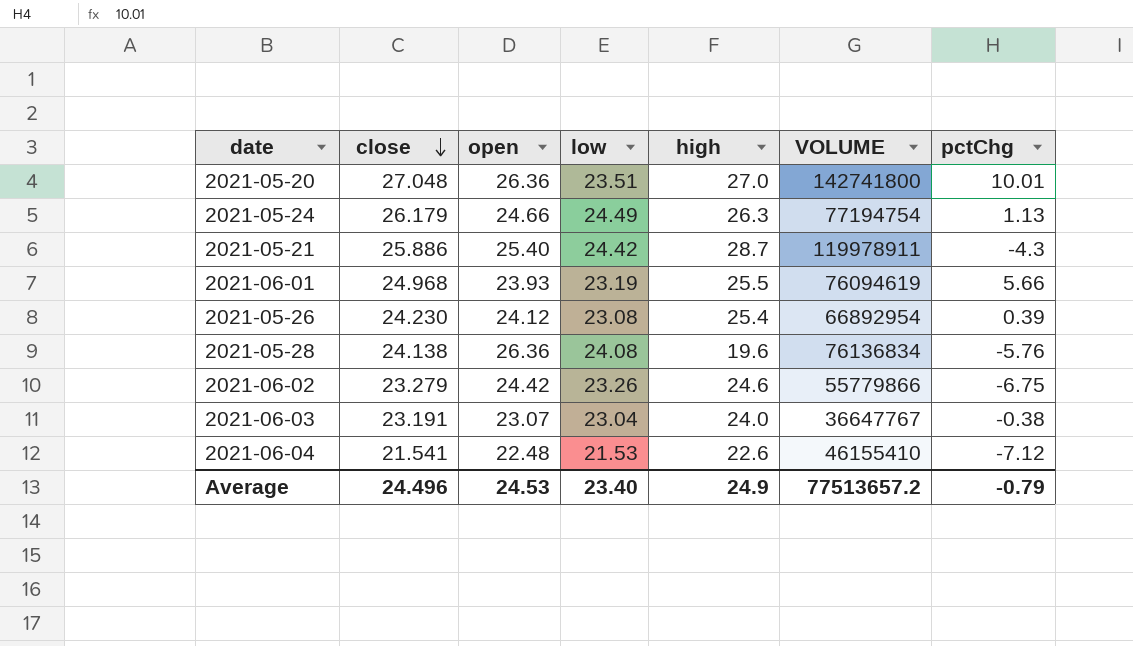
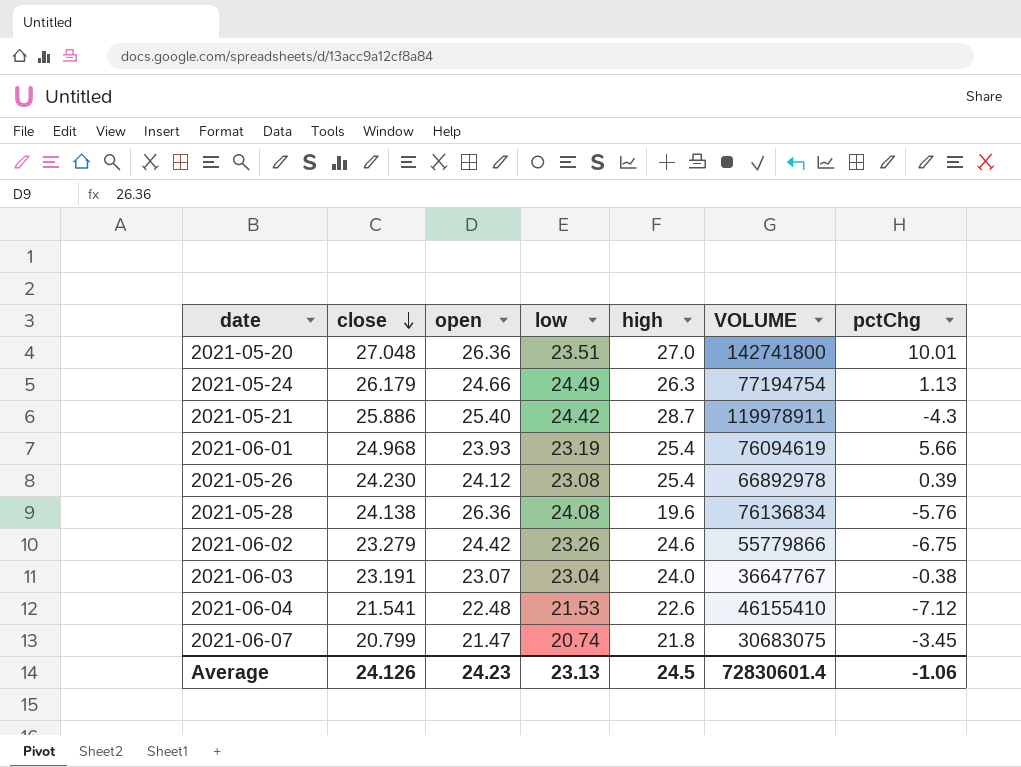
2021-06-01 | high: 25.5 -> 25.4
2021-05-26 | VOLUME: 66892954 -> 66892978
row 2021-06-07: none -> 20.799 | 21.47 | 20.74 | 21.8 | 30683075 | -3.45
Average | close: 24.496 -> 24.126
Average | open: 24.53 -> 24.23
Average | low: 23.40 -> 23.13
Average | high: 24.9 -> 24.5
Average | VOLUME: 77513657.2 -> 72830601.4
Average | pctChg: -0.79 -> -1.06

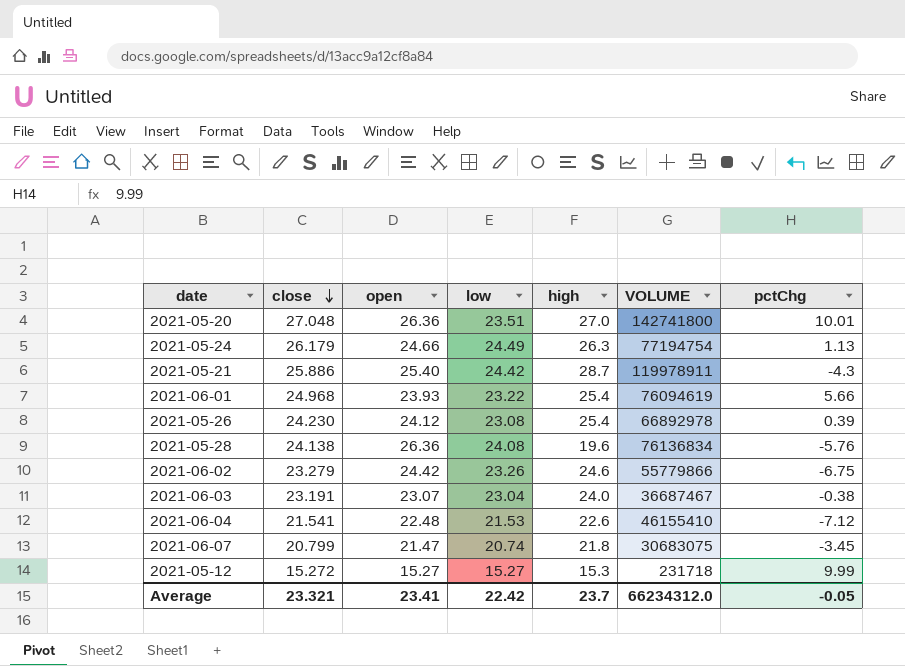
2021-06-01 | low: 23.19 -> 23.22
2021-06-03 | VOLUME: 36647767 -> 36687467
row 2021-05-12: none -> 15.272 | 15.27 | 15.27 | 15.3 | 231718 | 9.99
Average | close: 24.126 -> 23.321
Average | open: 24.23 -> 23.41
Average | low: 23.13 -> 22.42
Average | high: 24.5 -> 23.7
Average | VOLUME: 72830601.4 -> 66234312.0
Average | pctChg: -1.06 -> -0.05

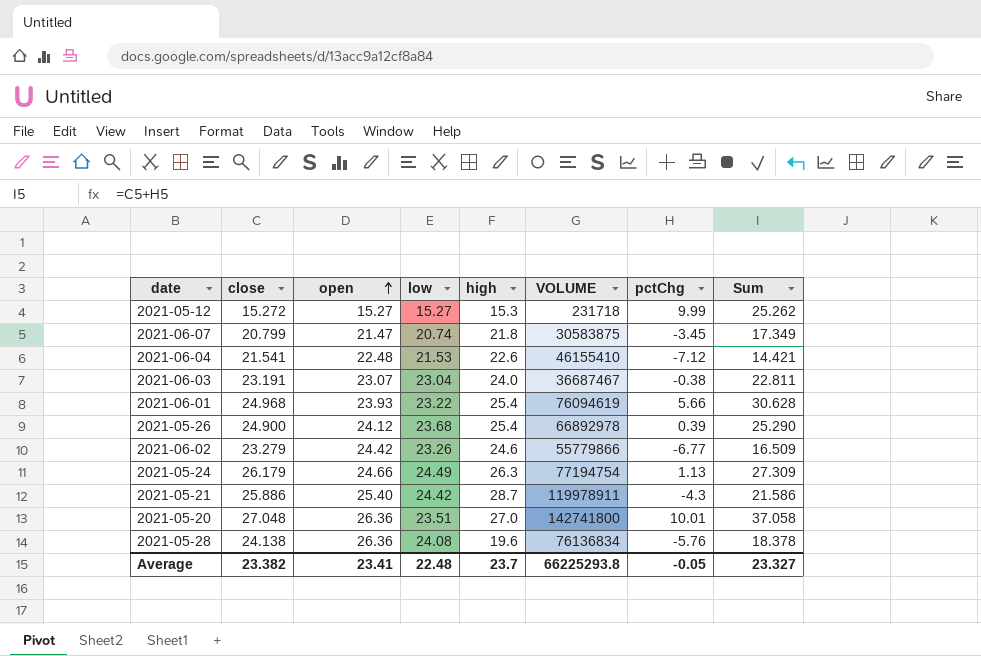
row order: close descending -> open ascending
column Sum | formula: none -> [close] + [pctChg]
2021-06-07 | VOLUME: 30683075 -> 30583875
2021-05-26 | close: 24.230 -> 24.900
2021-05-26 | low: 23.08 -> 23.68
2021-06-02 | pctChg: -6.75 -> -6.77
Average | close: 23.321 -> 23.382
Average | low: 22.42 -> 22.48
Average | VOLUME: 66234312.0 -> 66225293.8

